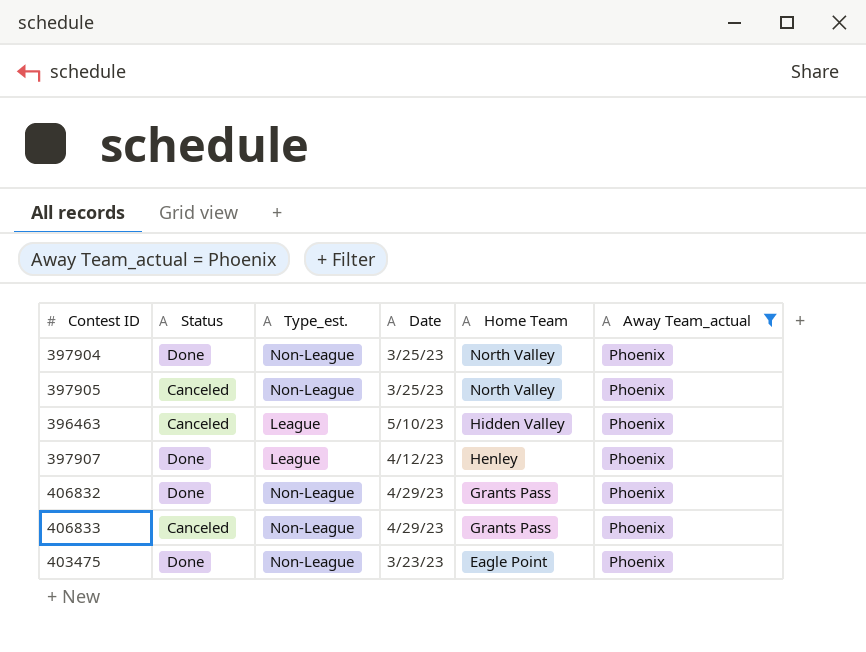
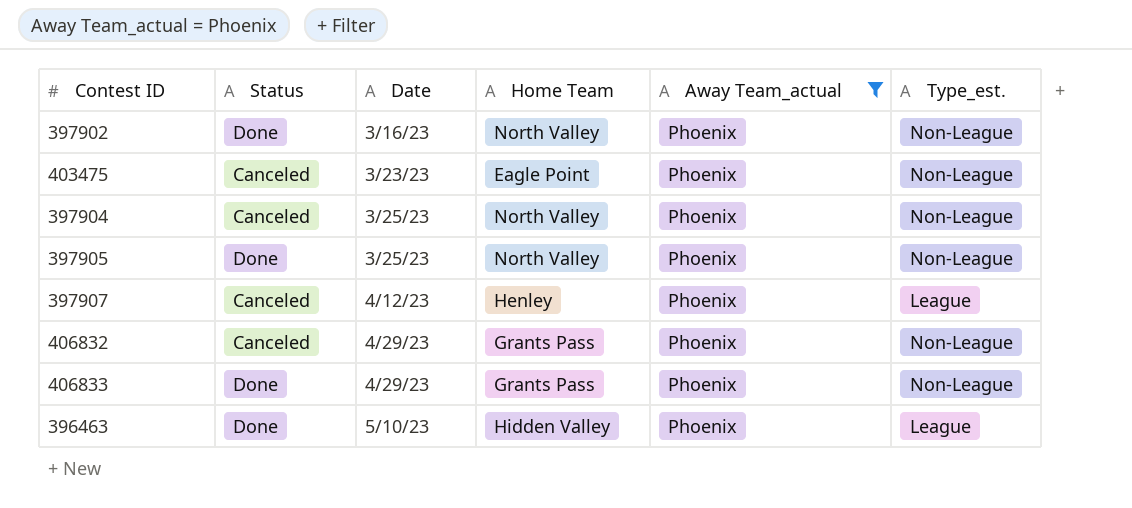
row order: Home Team descending -> Date ascending
column Type_est. | position: 3 -> 6
row 397902: none -> Done | 3/16/23 | North Valley | Phoenix | Non-League
403475 | Status: Done -> Canceled
397904 | Status: Done -> Canceled
397905 | Status: Canceled -> Done
397907 | Status: Done -> Canceled
406832 | Status: Done -> Canceled
406833 | Status: Canceled -> Done
396463 | Status: Canceled -> Done

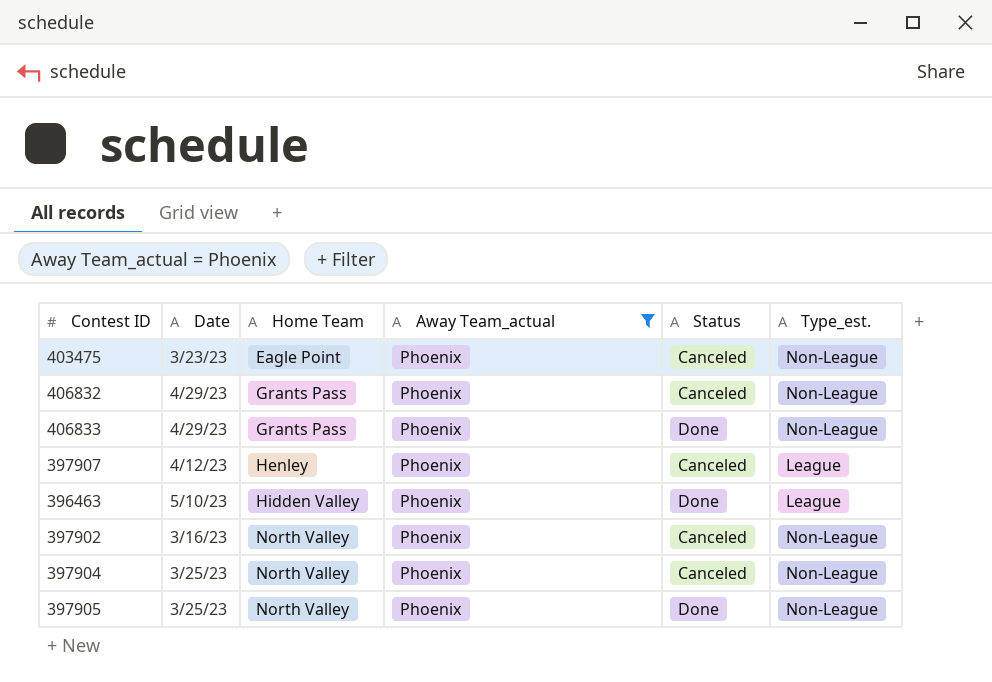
row order: Date ascending -> Home Team ascending
column Status | position: 2 -> 5
397902 | Status: Done -> Canceled

